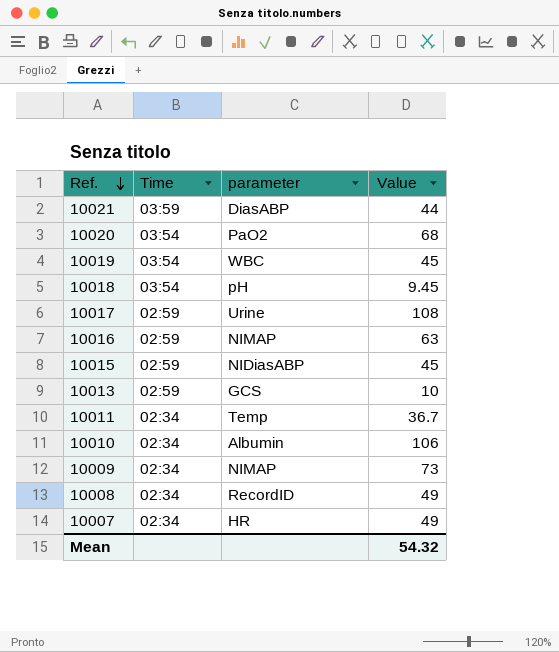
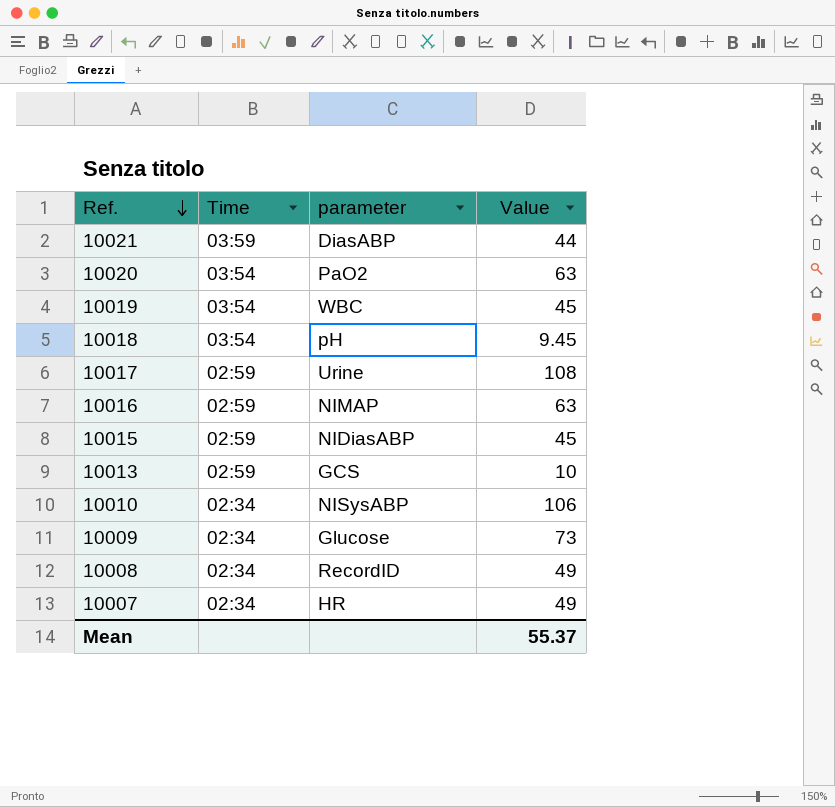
row 10011: 02:34 | Temp | 36.7 -> none
10020 | Value: 68 -> 63
10010 | parameter: Albumin -> NISysABP
10009 | parameter: NIMAP -> Glucose
Mean | Value: 54.32 -> 55.37

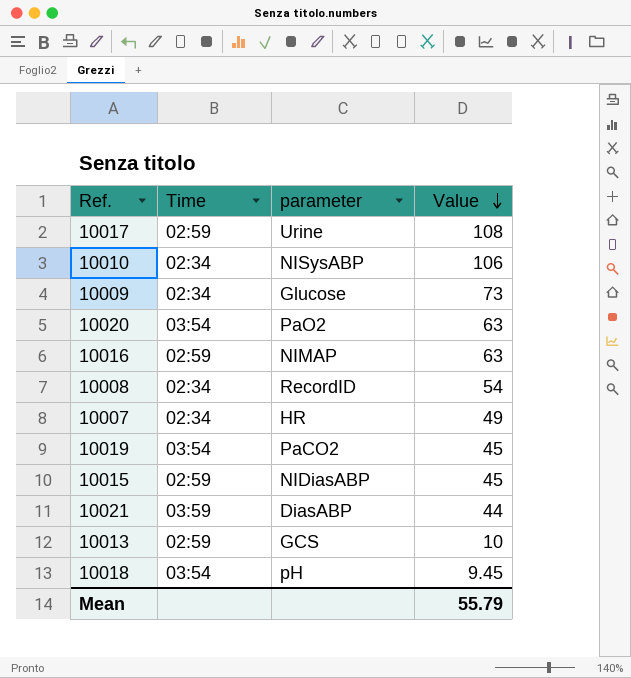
row order: Ref. descending -> Value descending
10008 | Value: 49 -> 54
10019 | parameter: WBC -> PaCO2
Mean | Value: 55.37 -> 55.79

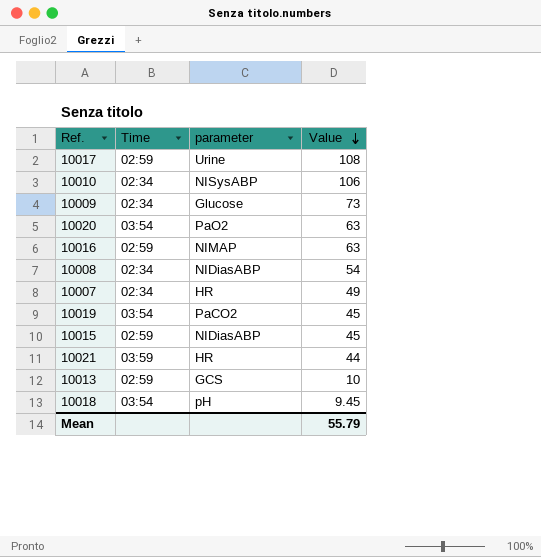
10008 | parameter: RecordID -> NIDiasABP
10021 | parameter: DiasABP -> HR

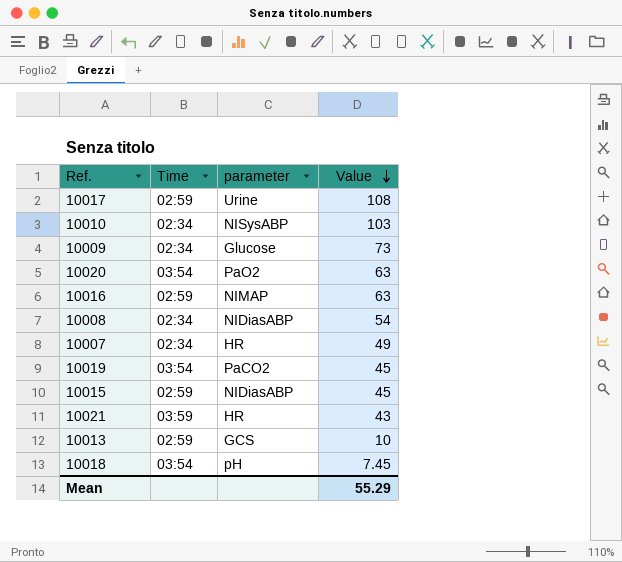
10010 | Value: 106 -> 103
10021 | Value: 44 -> 43
10018 | Value: 9.45 -> 7.45
Mean | Value: 55.79 -> 55.29

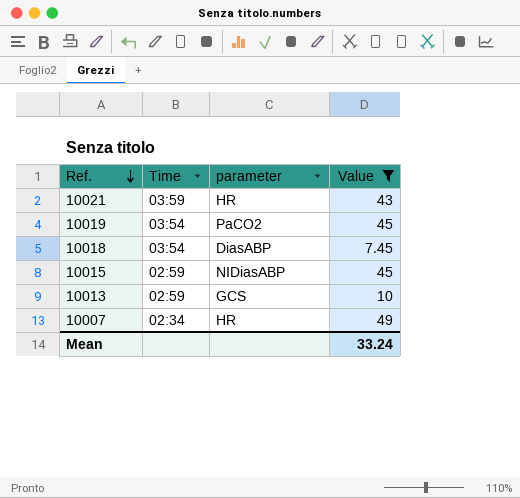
filter: none -> Value <= 49
row order: Value descending -> Ref. descending
10018 | parameter: pH -> DiasABP
Mean | Value: 55.29 -> 33.24

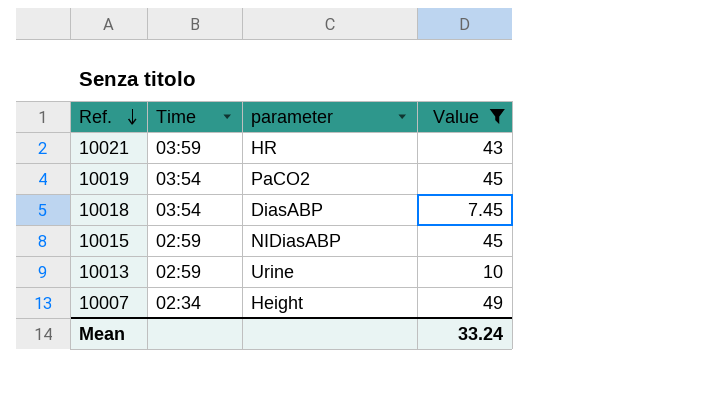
10013 | parameter: GCS -> Urine
10007 | parameter: HR -> Height

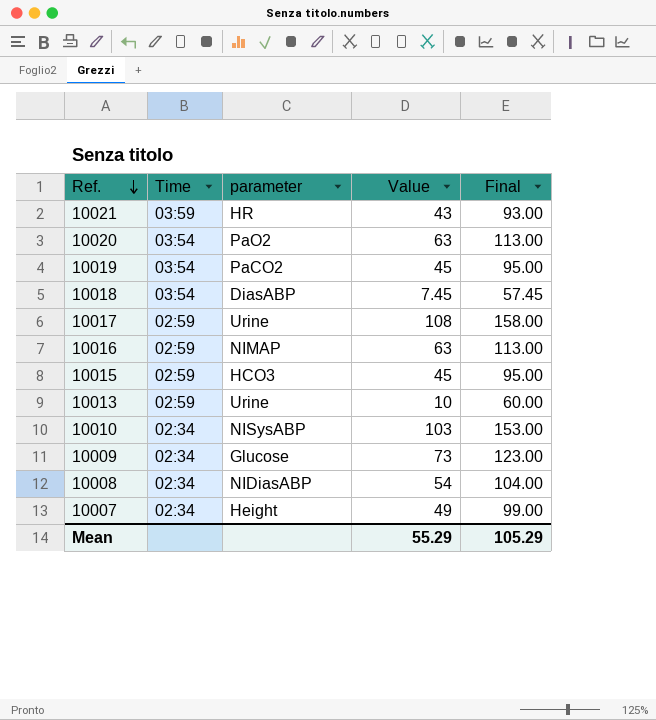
filter: Value <= 49 -> none
column Final | formula: none -> [Value] + 50
10015 | parameter: NIDiasABP -> HCO3
Mean | Value: 33.24 -> 55.29

